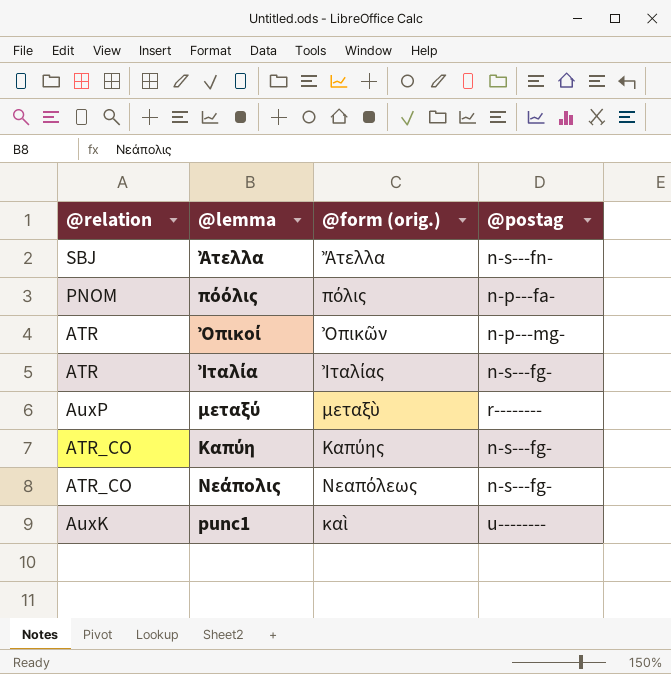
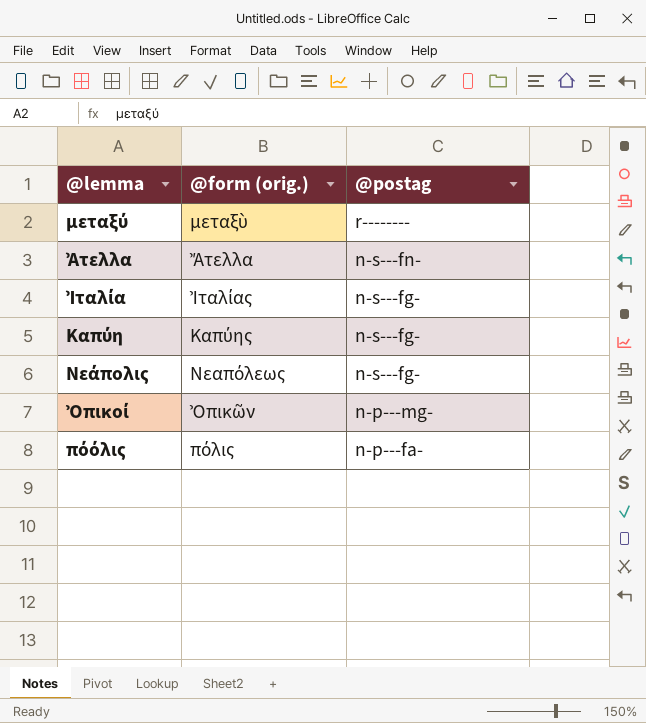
row order: none -> @postag descending
column @relation | position: 1 -> none
row punc1: AuxK | καὶ | u-------- -> none

